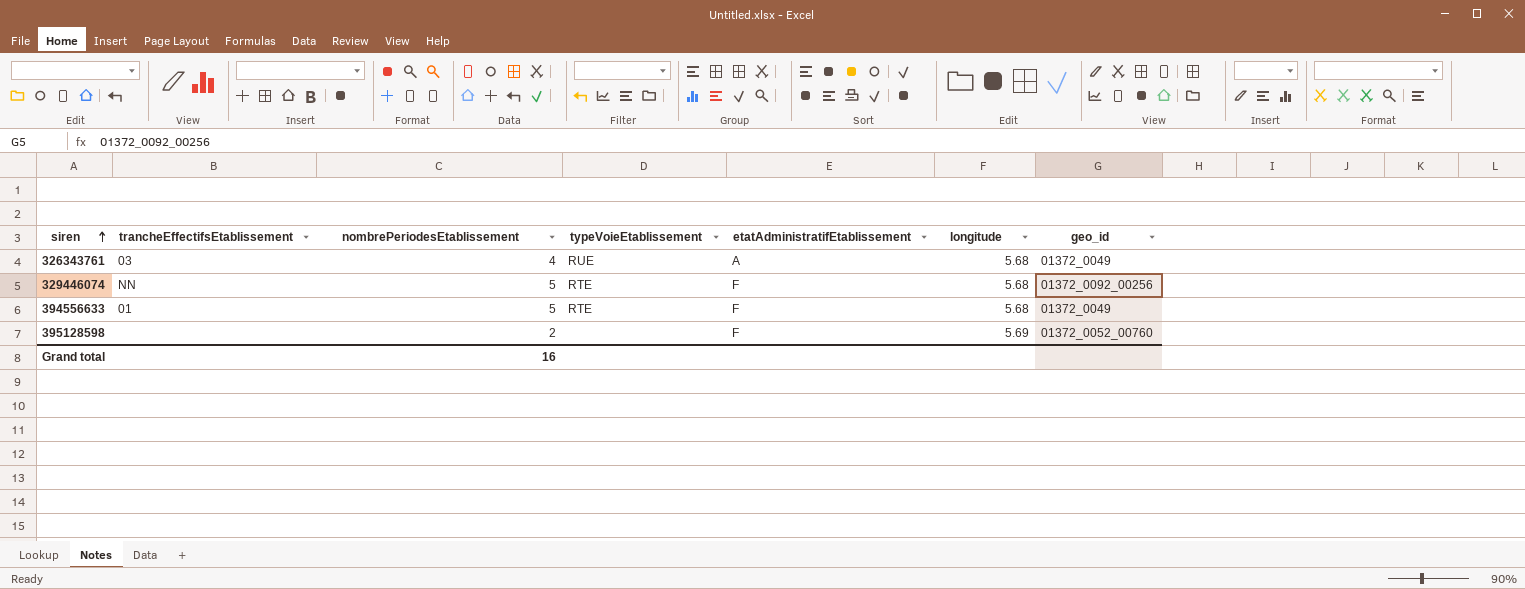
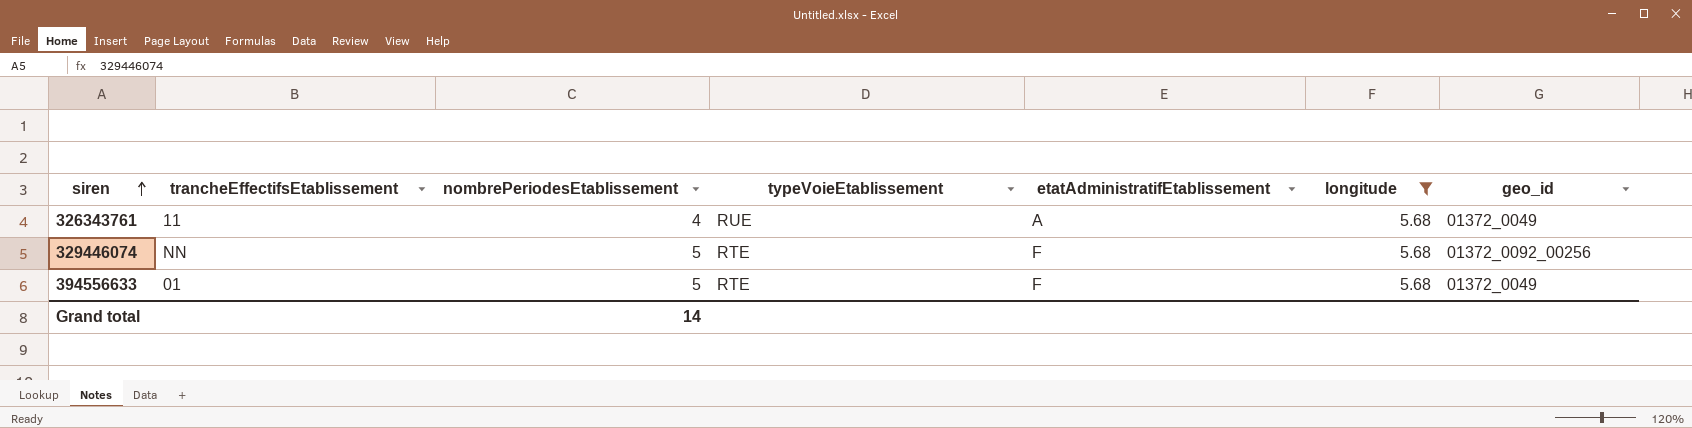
filter: none -> longitude = 5.68
326343761 | trancheEffectifsEtablissement: 03 -> 11
Grand total | nombrePeriodesEtablissement: 16 -> 14

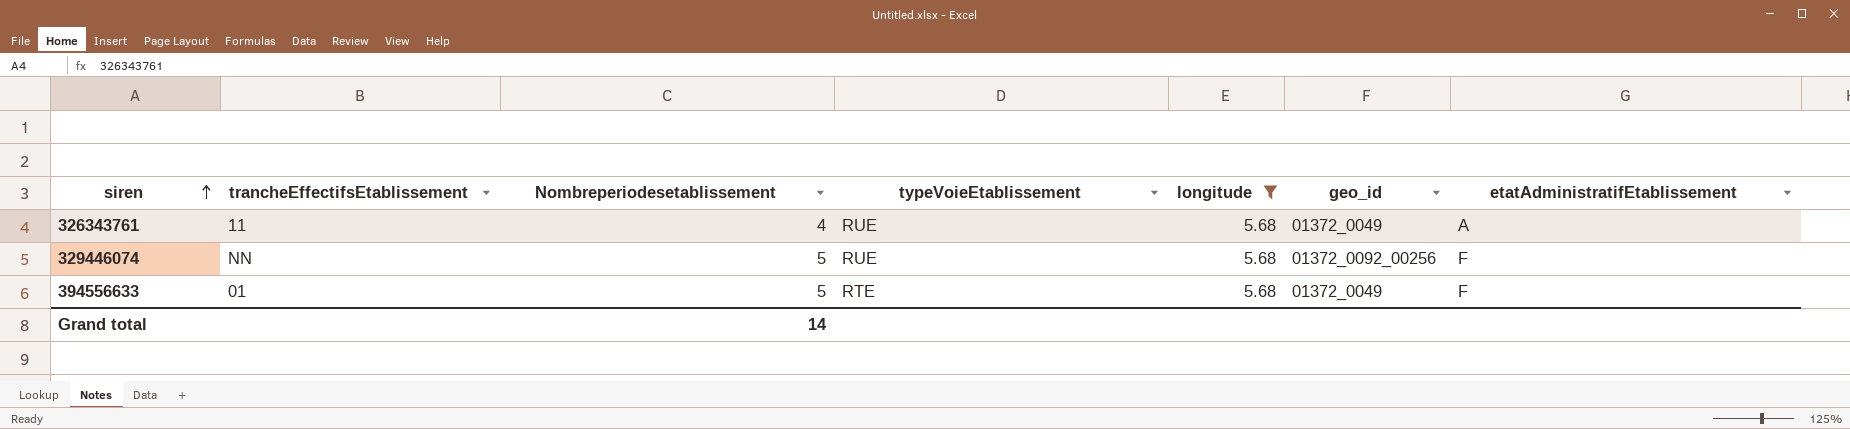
column name: nombrePeriodesEtablissement -> Nombreperiodesetablissement
column etatAdministratifEtablissement | position: 5 -> 7
329446074 | typeVoieEtablissement: RTE -> RUE

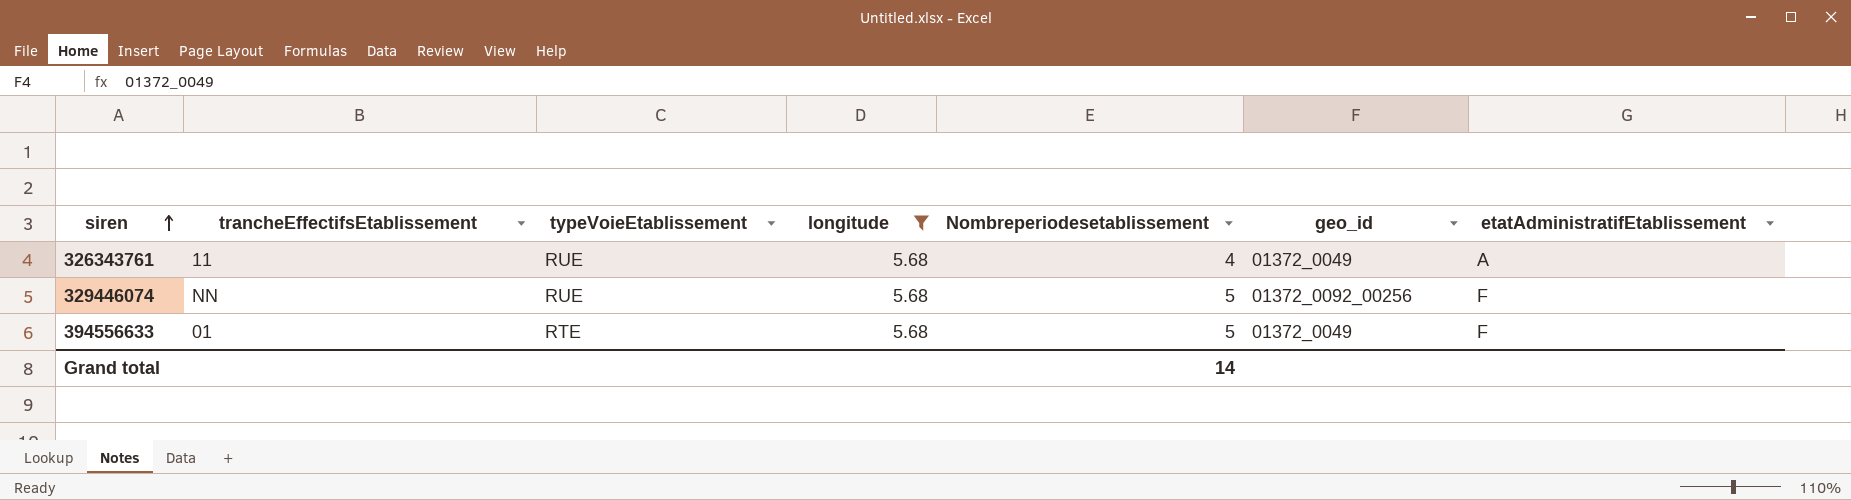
column Nombreperiodesetablissement | position: 3 -> 5

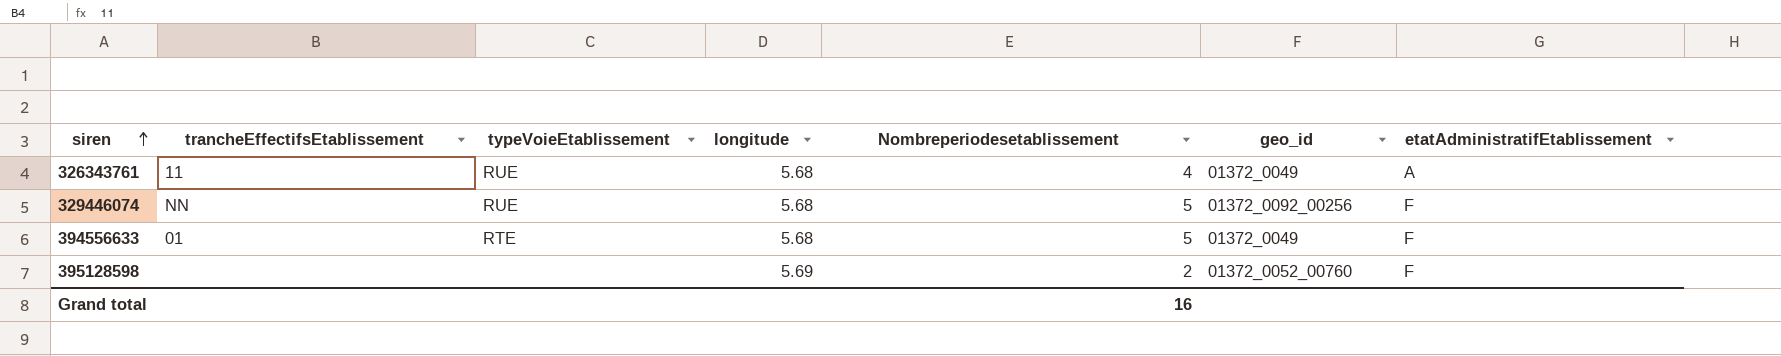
filter: longitude = 5.68 -> none
Grand total | Nombreperiodesetablissement: 14 -> 16

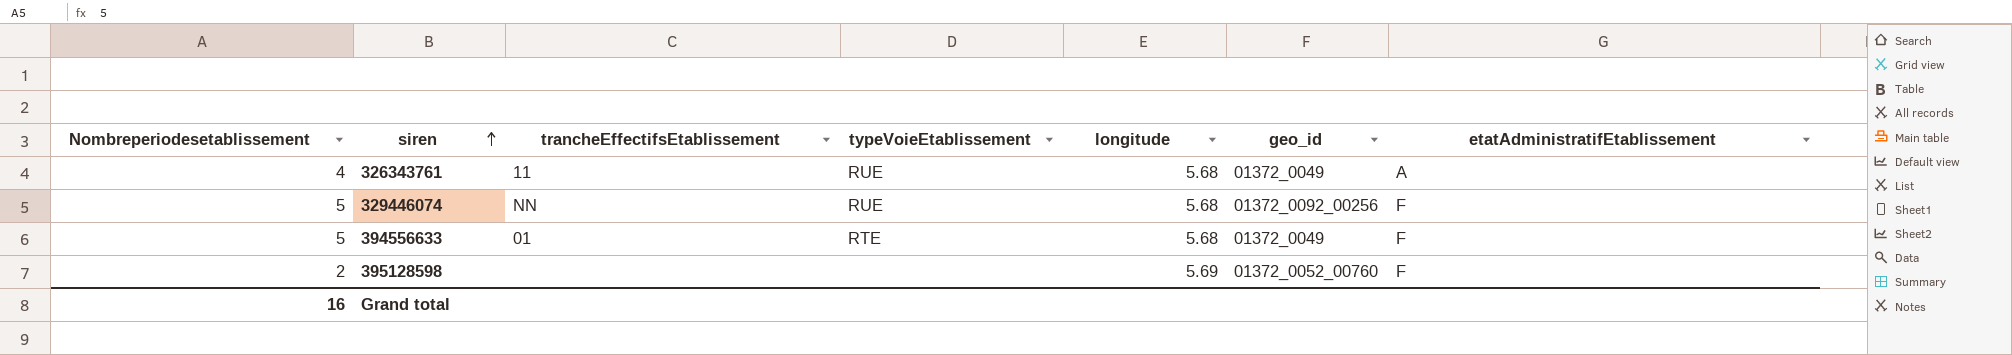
column Nombreperiodesetablissement | position: 5 -> 1

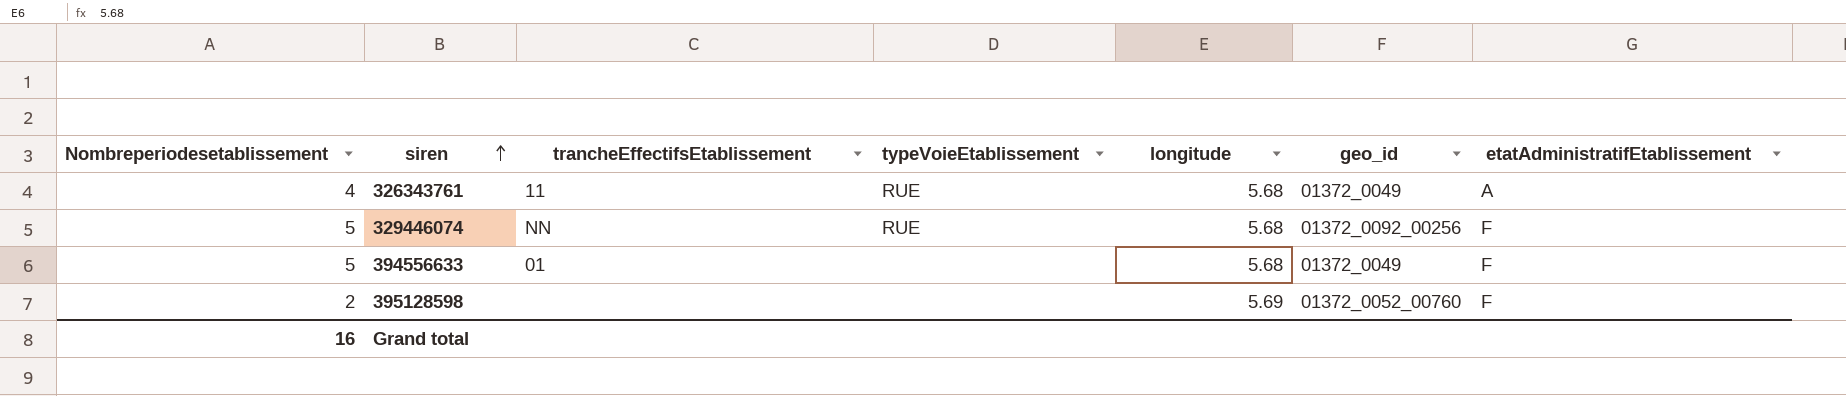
394556633 | typeVoieEtablissement: RTE -> none

